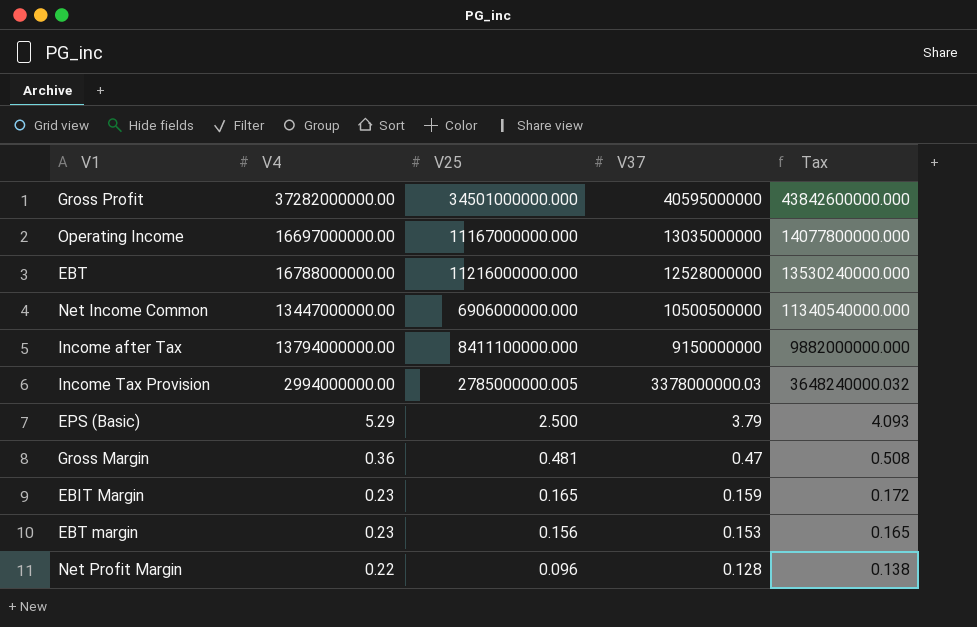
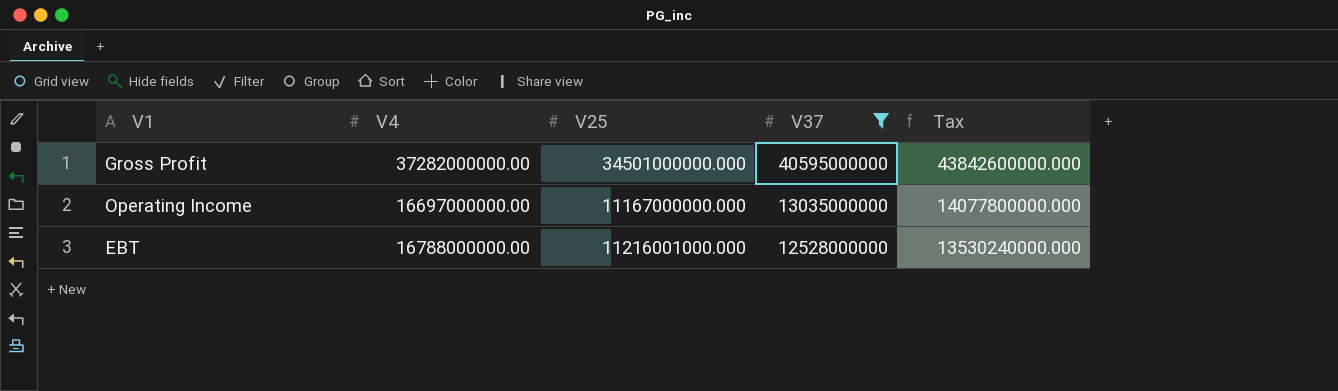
filter: none -> V37 >= 12528000000
EBT | V25: 11216000000.000 -> 11216001000.000

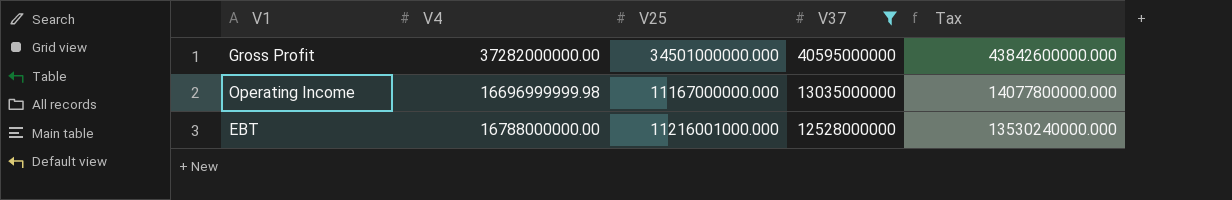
Operating Income | V4: 16697000000.00 -> 16696999999.98

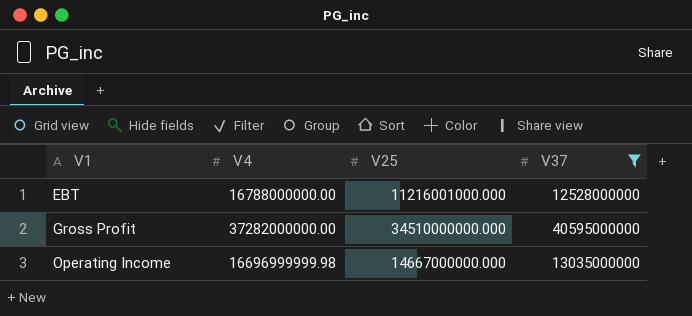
row order: V37 descending -> V1 ascending
column Tax | formula: [V37] * 1.08 -> none
Gross Profit | V25: 34501000000.000 -> 34510000000.000
Operating Income | V25: 11167000000.000 -> 14667000000.000

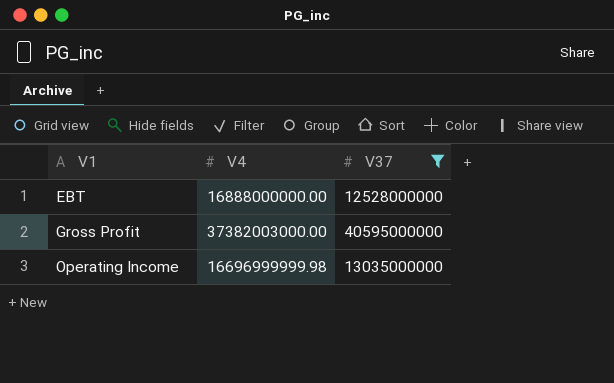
column V25 | position: 3 -> none
EBT | V4: 16788000000.00 -> 16888000000.00
Gross Profit | V4: 37282000000.00 -> 37382003000.00

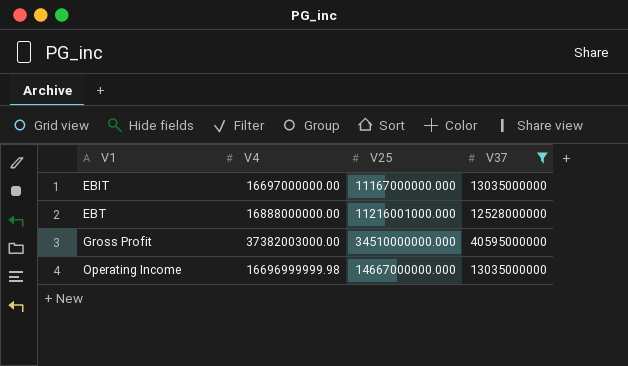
column V25 | position: none -> 3
row EBIT: none -> 16697000000.00 | 11167000000.000 | 13035000000

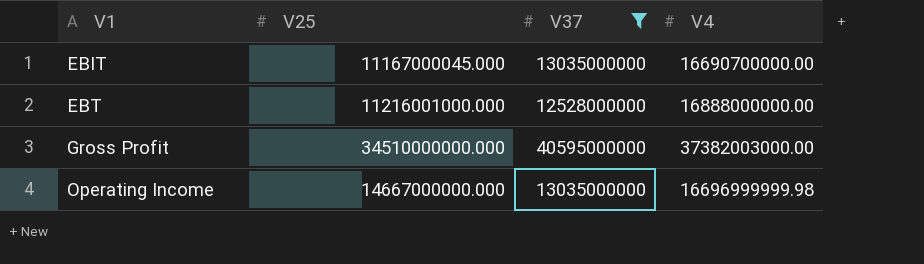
column V4 | position: 2 -> 4
EBIT | V25: 11167000000.000 -> 11167000045.000
EBIT | V4: 16697000000.00 -> 16690700000.00

